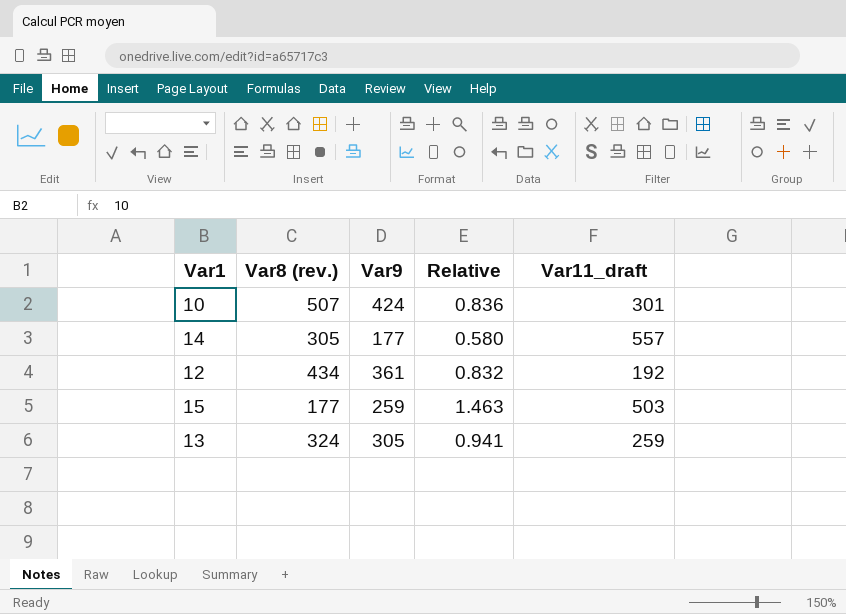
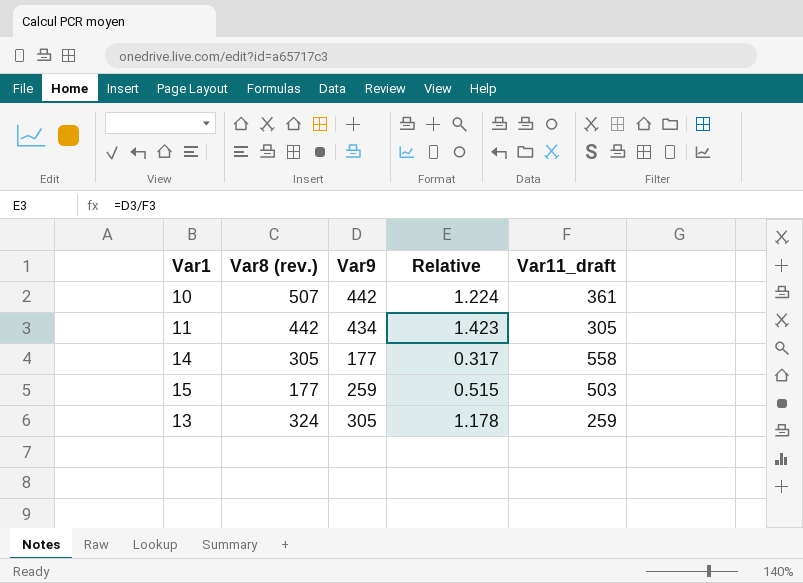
column Relative | formula: [Var9] / [Var8 (rev.)] -> [Var9] / [Var11_draft]
row 12: 434 | 361 | 0.832 | 192 -> none
10 | Var9: 424 -> 442
10 | Var11_draft: 301 -> 361
row 11: none -> 442 | 434 | 1.423 | 305
14 | Var11_draft: 557 -> 558

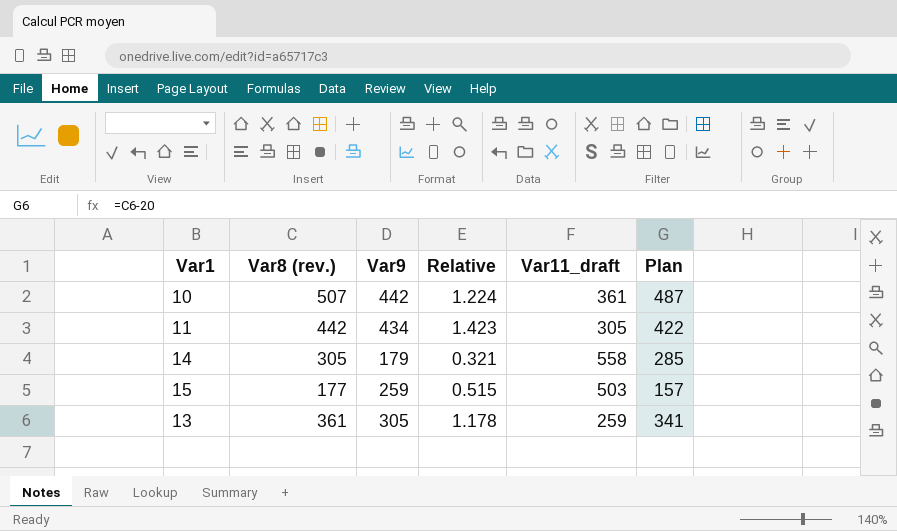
column Plan | formula: none -> [Var8 (rev.)] - 20
14 | Var9: 177 -> 179
14 | Relative: 0.317 -> 0.321
13 | Var8 (rev.): 324 -> 361

